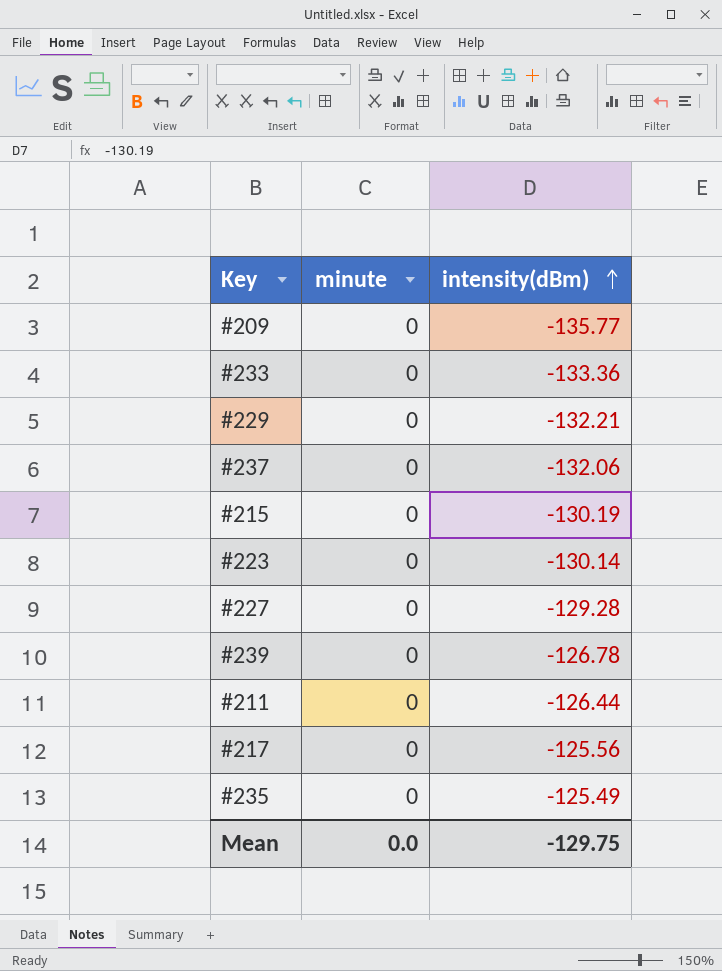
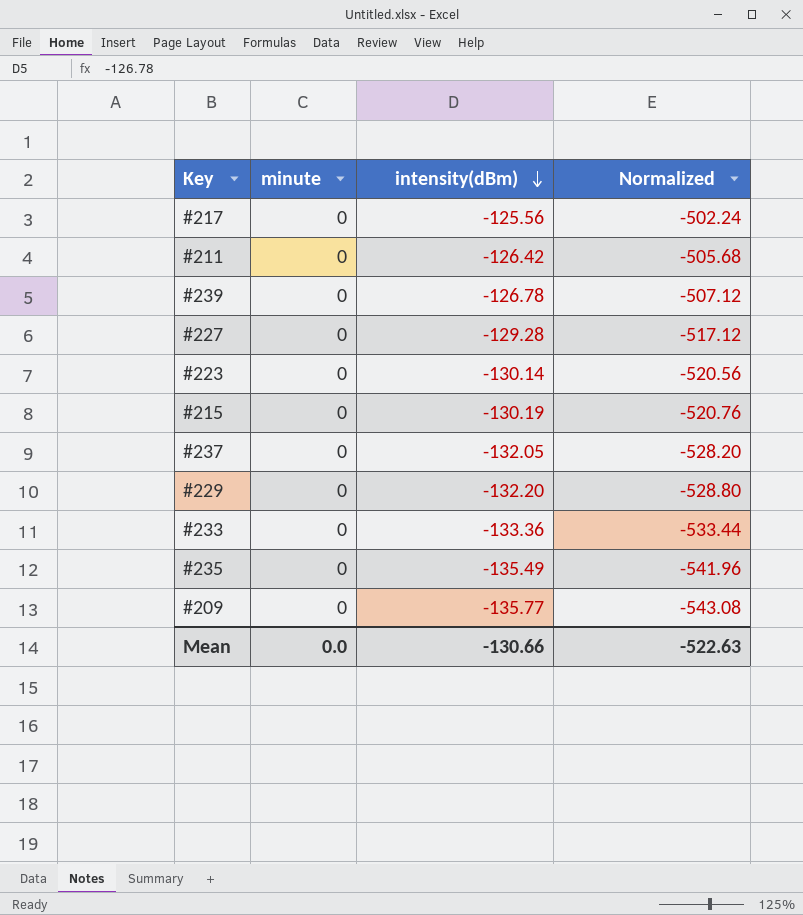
row order: intensity(dBm) ascending -> intensity(dBm) descending
column Normalized | formula: none -> [intensity(dBm)] * 4
#211 | intensity(dBm): -126.44 -> -126.42
#237 | intensity(dBm): -132.06 -> -132.05
#229 | intensity(dBm): -132.21 -> -132.20
#235 | intensity(dBm): -125.49 -> -135.49
Mean | intensity(dBm): -129.75 -> -130.66

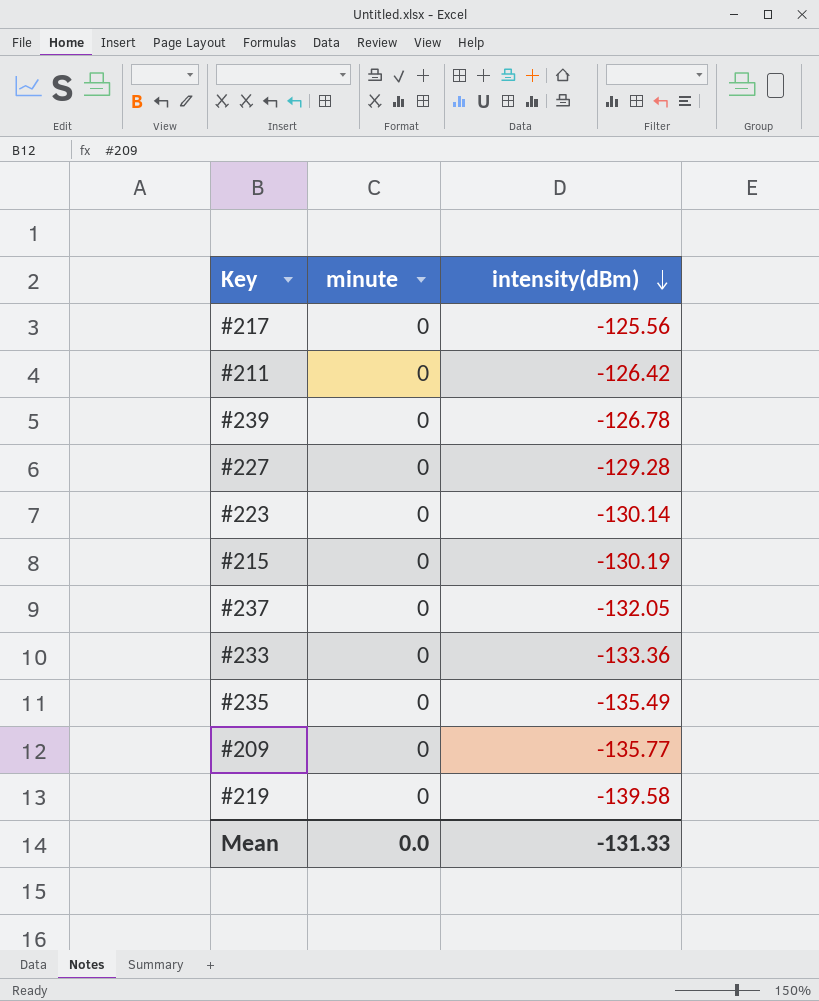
column Normalized | formula: [intensity(dBm)] * 4 -> none
row #229: 0 | -132.20 | -528.80 -> none
row #219: none -> 0 | -139.58
Mean | intensity(dBm): -130.66 -> -131.33

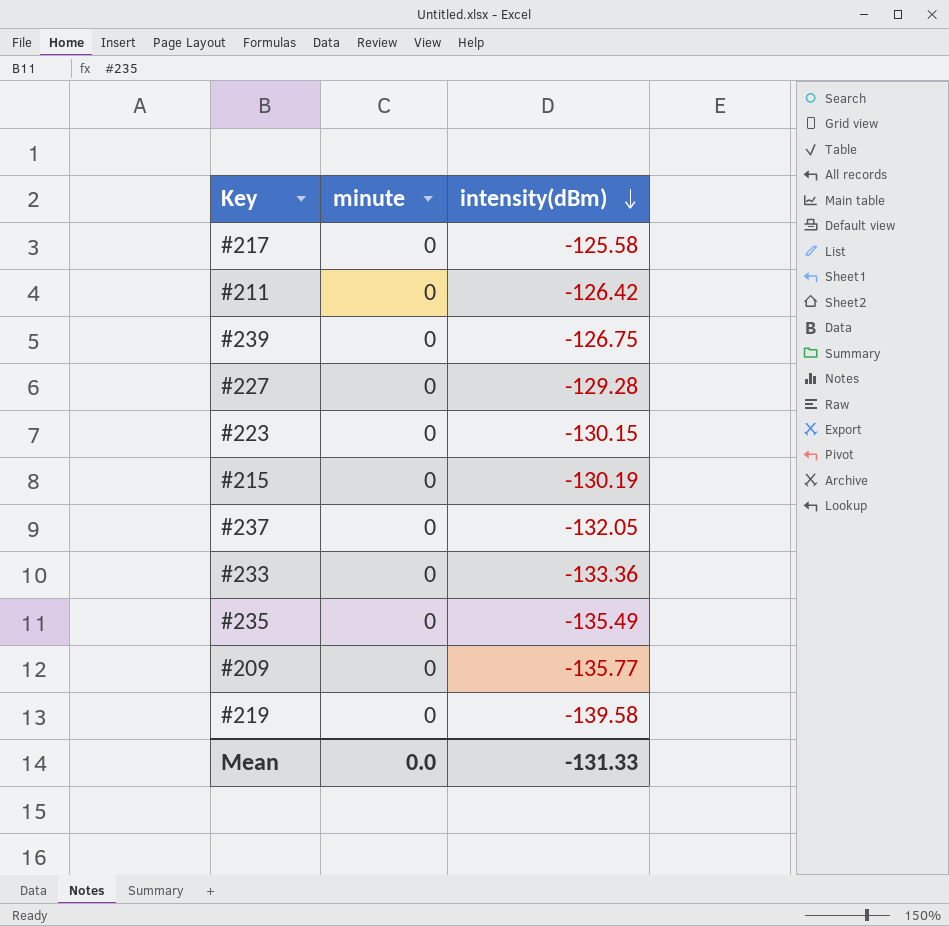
#217 | intensity(dBm): -125.56 -> -125.58
#239 | intensity(dBm): -126.78 -> -126.75
#223 | intensity(dBm): -130.14 -> -130.15

